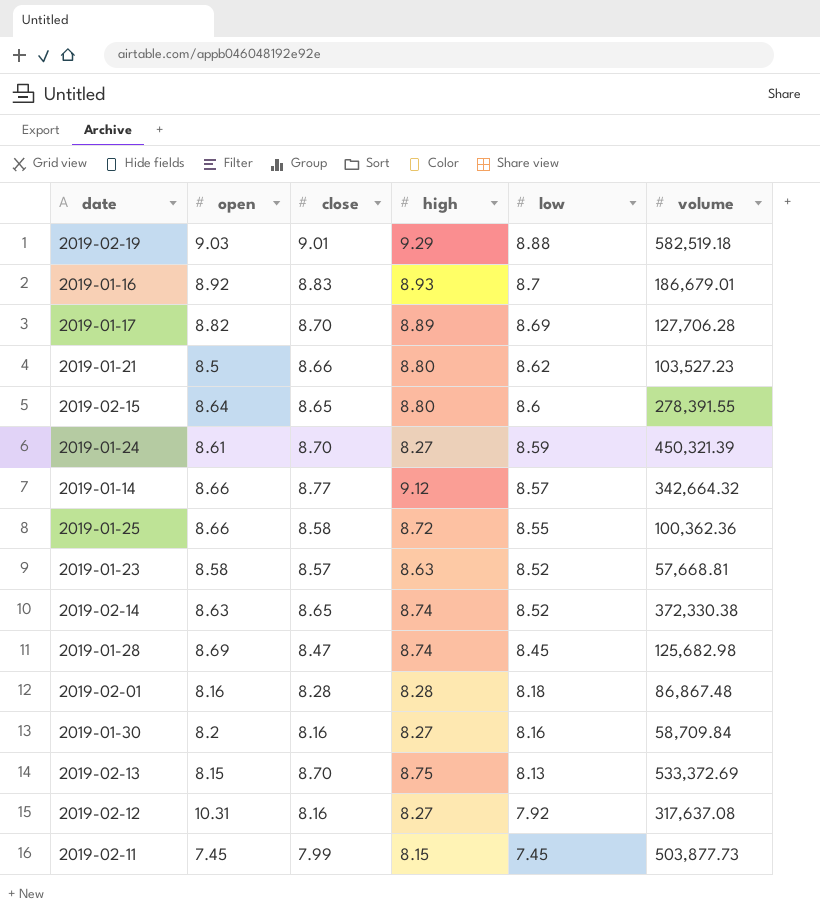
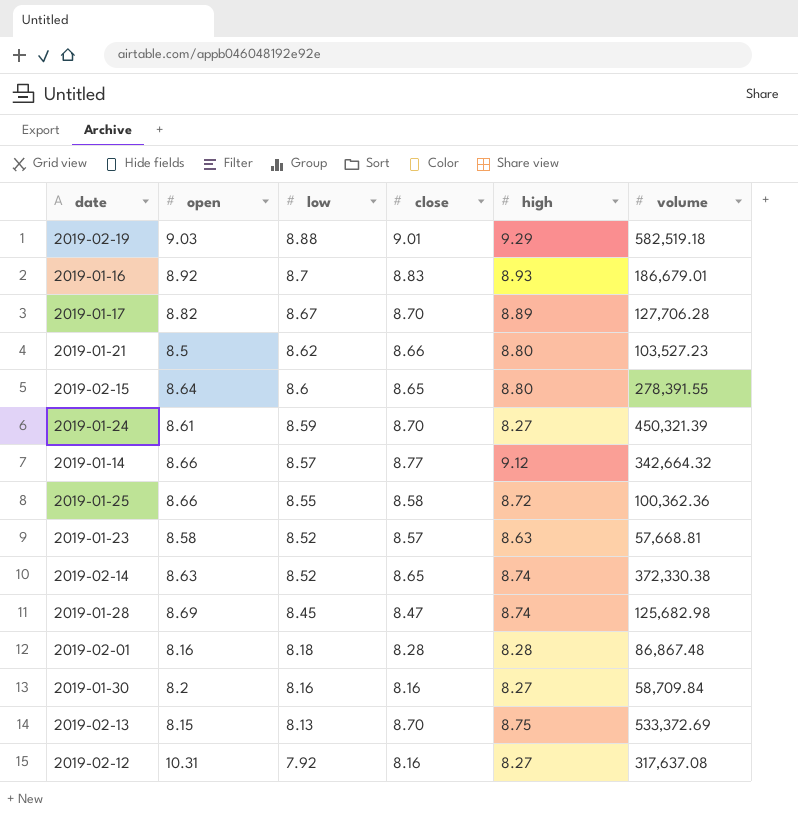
column low | position: 5 -> 3
row 2019-02-11: 7.45 | 7.99 | 8.15 | 7.45 | 503,877.73 -> none
2019-01-17 | low: 8.69 -> 8.67

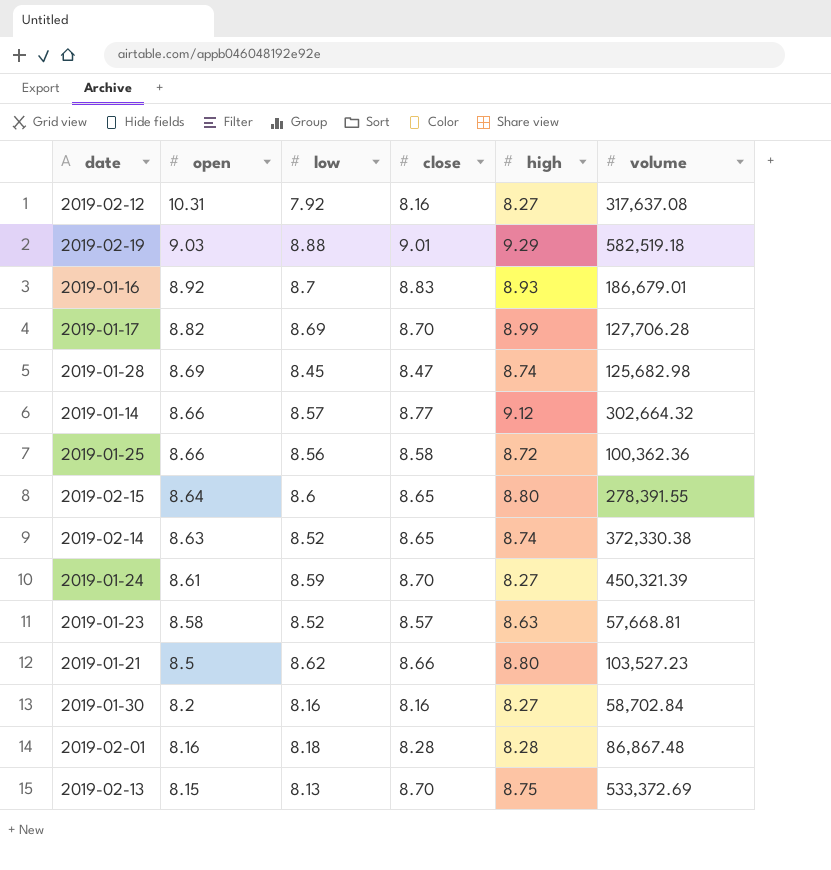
row order: low descending -> open descending
2019-01-17 | low: 8.67 -> 8.69
2019-01-17 | high: 8.89 -> 8.99
2019-01-14 | volume: 342,664.32 -> 302,664.32
2019-01-25 | low: 8.55 -> 8.56
2019-01-30 | volume: 58,709.84 -> 58,702.84

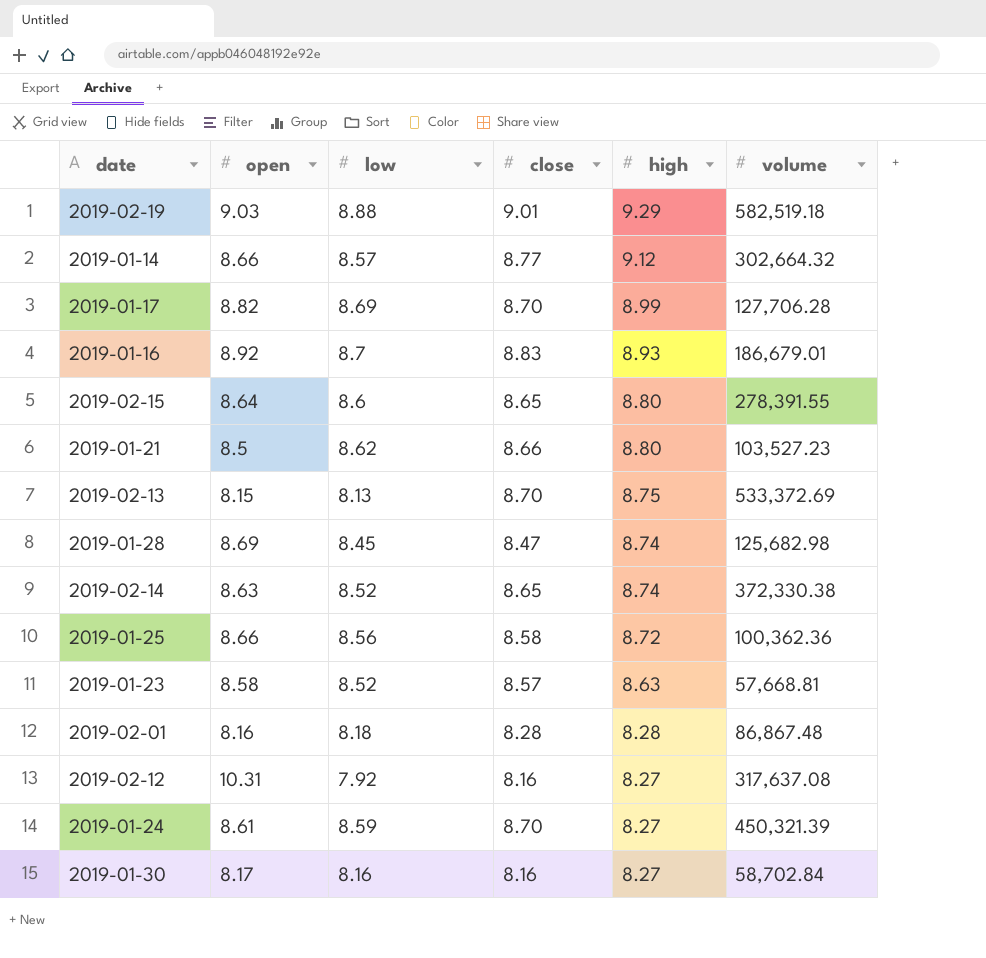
row order: open descending -> high descending
2019-01-30 | open: 8.2 -> 8.17

